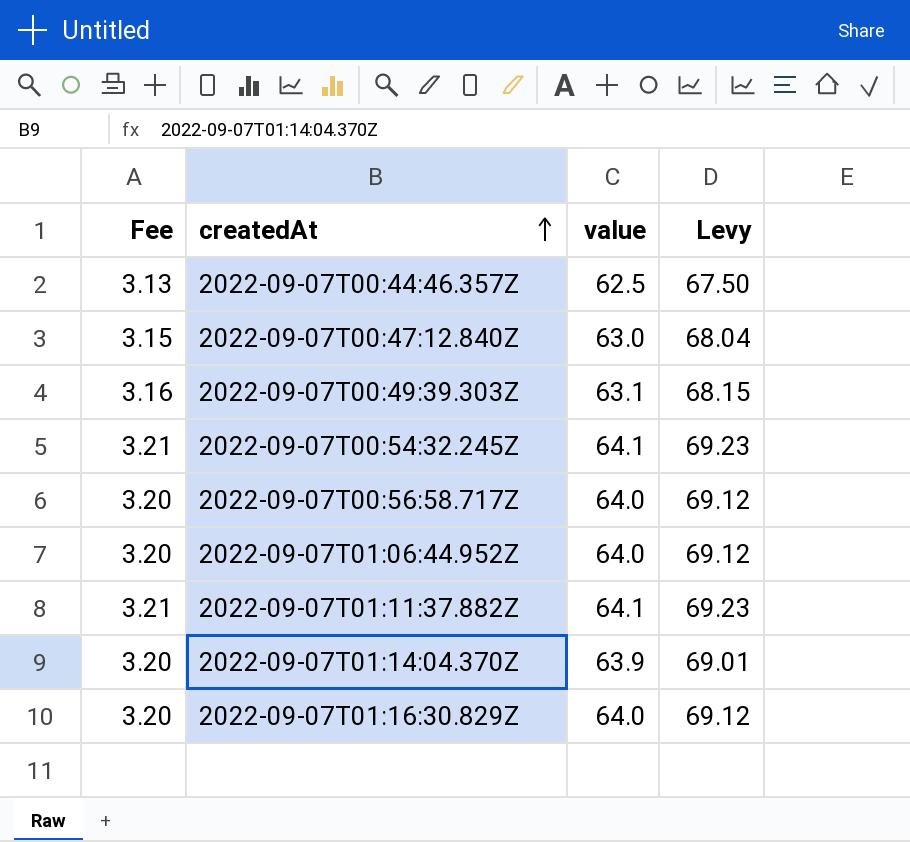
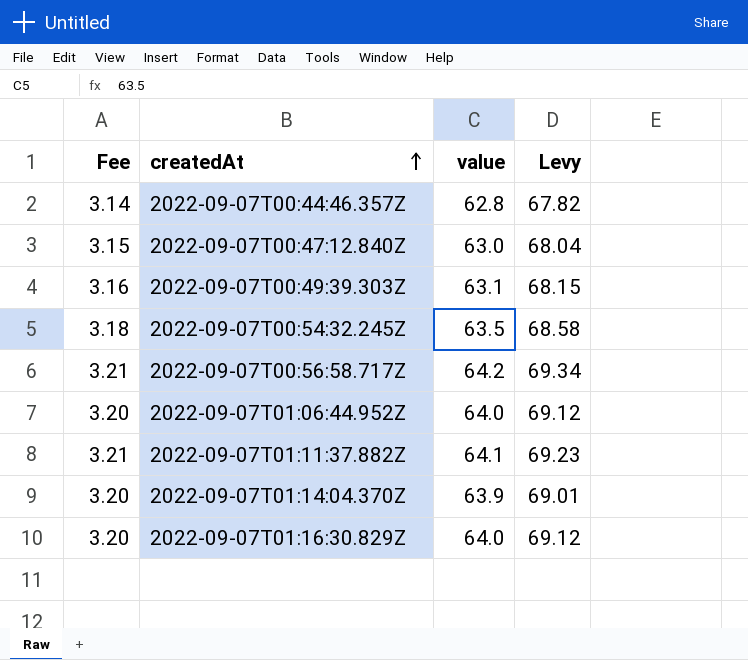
2022-09-07T00:44:46.357Z | Fee: 3.13 -> 3.14
2022-09-07T00:44:46.357Z | value: 62.5 -> 62.8
2022-09-07T00:44:46.357Z | Levy: 67.50 -> 67.82
2022-09-07T00:54:32.245Z | Fee: 3.21 -> 3.18
2022-09-07T00:54:32.245Z | value: 64.1 -> 63.5
2022-09-07T00:54:32.245Z | Levy: 69.23 -> 68.58
2022-09-07T00:56:58.717Z | Fee: 3.20 -> 3.21
2022-09-07T00:56:58.717Z | value: 64.0 -> 64.2
2022-09-07T00:56:58.717Z | Levy: 69.12 -> 69.34

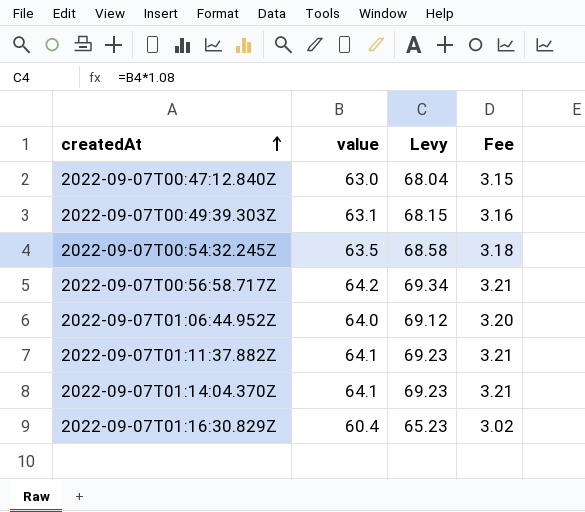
column Fee | position: 1 -> 4
row 2022-09-07T00:44:46.357Z: 3.14 | 62.8 | 67.82 -> none
2022-09-07T01:14:04.370Z | value: 63.9 -> 64.1
2022-09-07T01:14:04.370Z | Levy: 69.01 -> 69.23
2022-09-07T01:14:04.370Z | Fee: 3.20 -> 3.21
2022-09-07T01:16:30.829Z | value: 64.0 -> 60.4
2022-09-07T01:16:30.829Z | Levy: 69.12 -> 65.23
2022-09-07T01:16:30.829Z | Fee: 3.20 -> 3.02

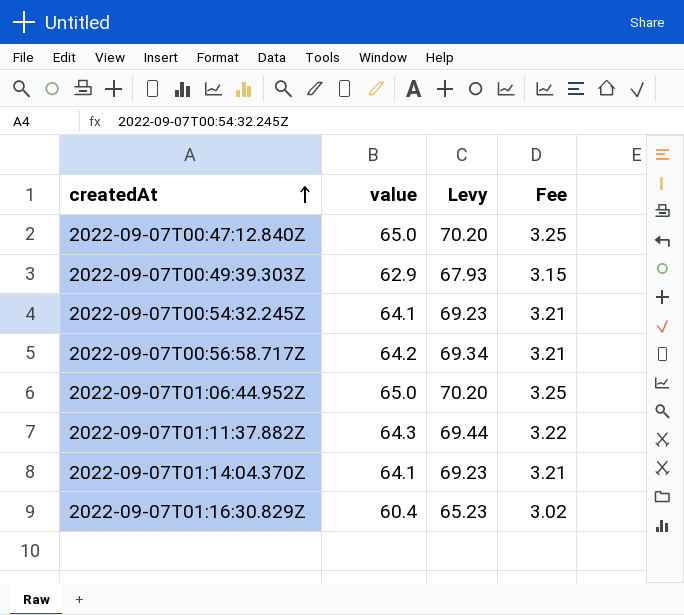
2022-09-07T00:47:12.840Z | value: 63.0 -> 65.0
2022-09-07T00:47:12.840Z | Levy: 68.04 -> 70.20
2022-09-07T00:47:12.840Z | Fee: 3.15 -> 3.25
2022-09-07T00:49:39.303Z | value: 63.1 -> 62.9
2022-09-07T00:49:39.303Z | Levy: 68.15 -> 67.93
2022-09-07T00:49:39.303Z | Fee: 3.16 -> 3.15
2022-09-07T00:54:32.245Z | value: 63.5 -> 64.1
2022-09-07T00:54:32.245Z | Levy: 68.58 -> 69.23
2022-09-07T00:54:32.245Z | Fee: 3.18 -> 3.21
2022-09-07T01:06:44.952Z | value: 64.0 -> 65.0
2022-09-07T01:06:44.952Z | Levy: 69.12 -> 70.20
2022-09-07T01:06:44.952Z | Fee: 3.20 -> 3.25
2022-09-07T01:11:37.882Z | value: 64.1 -> 64.3
2022-09-07T01:11:37.882Z | Levy: 69.23 -> 69.44
2022-09-07T01:11:37.882Z | Fee: 3.21 -> 3.22

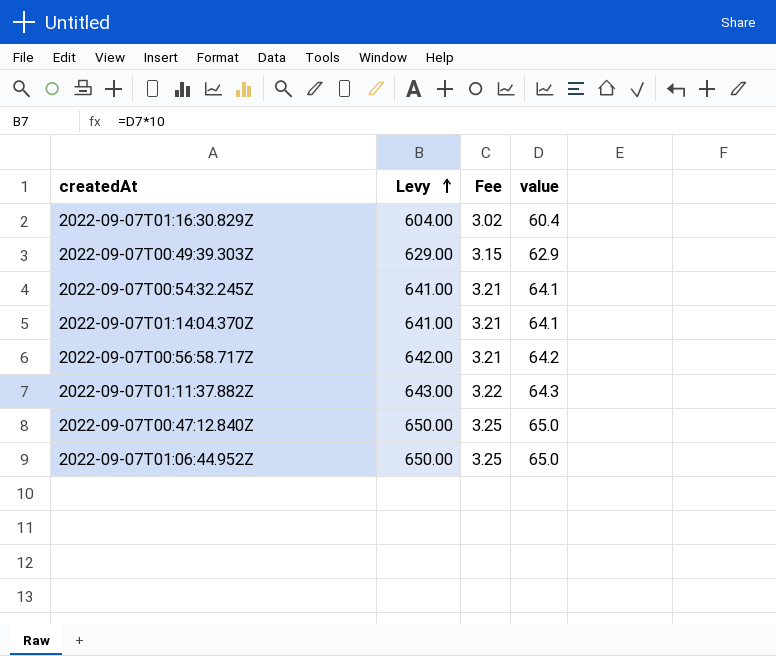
row order: createdAt ascending -> Levy ascending
column Levy | formula: [value] * 1.08 -> [value] * 10
column value | position: 2 -> 4

